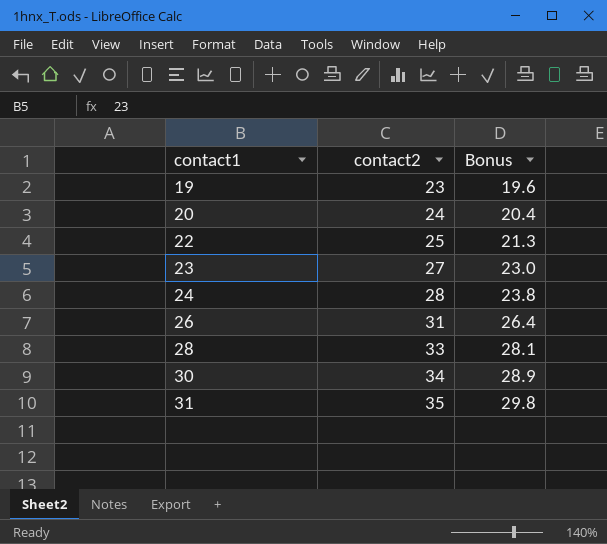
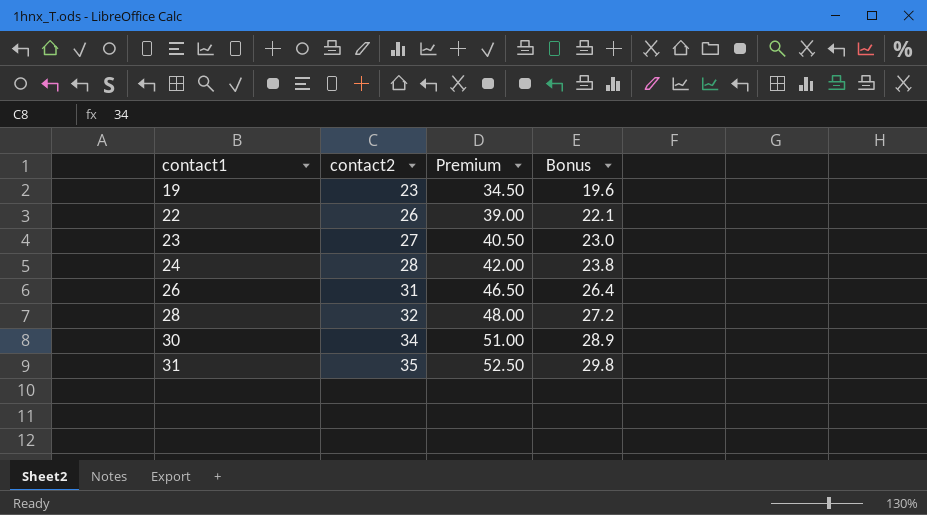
column Premium | formula: none -> [contact2] * 1.5
row 20: 24 | 20.4 -> none
22 | contact2: 25 -> 26
22 | Bonus: 21.3 -> 22.1
28 | contact2: 33 -> 32
28 | Bonus: 28.1 -> 27.2

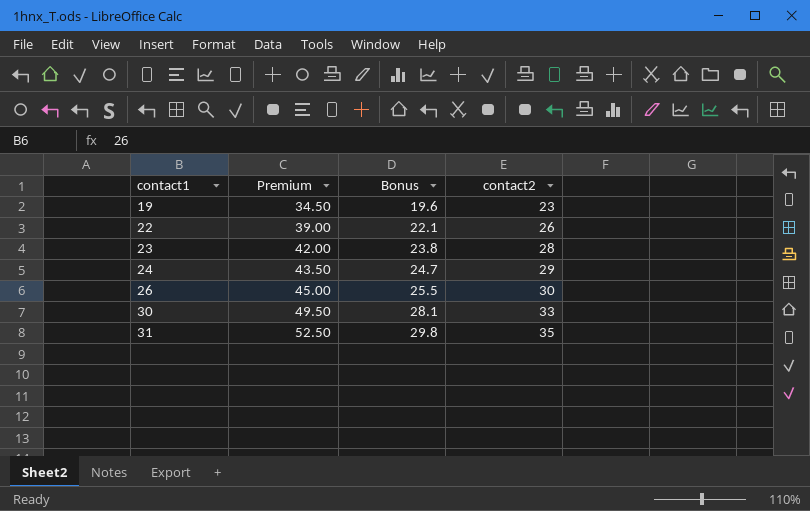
column contact2 | position: 2 -> 4
row 28: 32 | 48.00 | 27.2 -> none
23 | Premium: 40.50 -> 42.00
23 | Bonus: 23.0 -> 23.8
23 | contact2: 27 -> 28
24 | Premium: 42.00 -> 43.50
24 | Bonus: 23.8 -> 24.7
24 | contact2: 28 -> 29
26 | Premium: 46.50 -> 45.00
26 | Bonus: 26.4 -> 25.5
26 | contact2: 31 -> 30
30 | Premium: 51.00 -> 49.50
30 | Bonus: 28.9 -> 28.1
30 | contact2: 34 -> 33

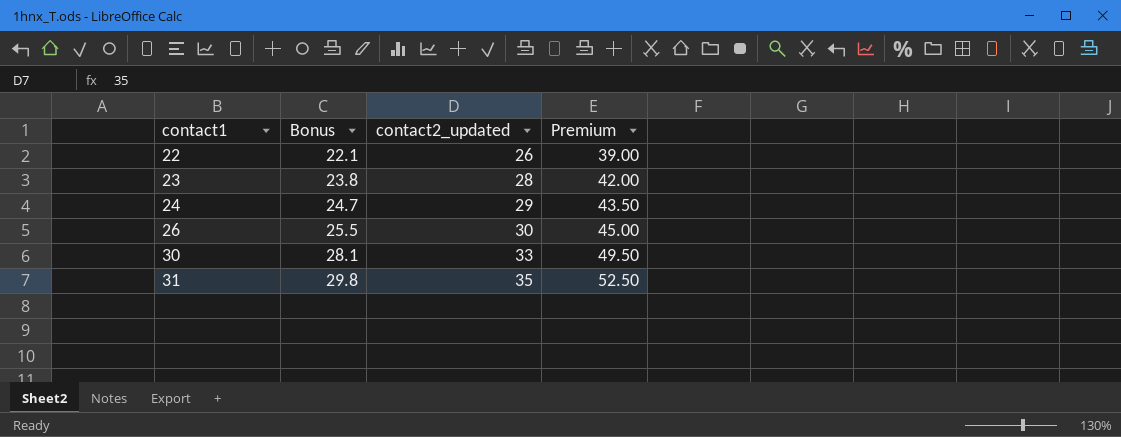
column name: contact2 -> contact2_updated
column Premium | position: 2 -> 4
row 19: 34.50 | 19.6 | 23 -> none

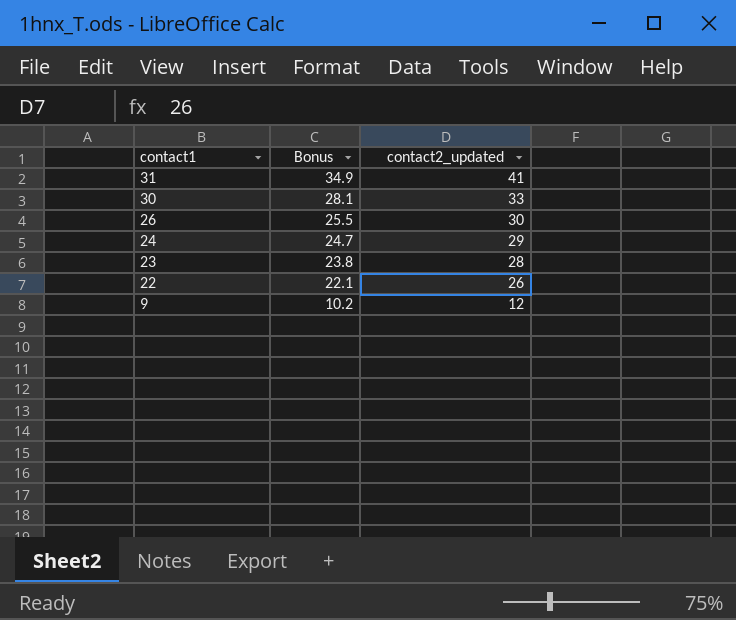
row order: contact1 ascending -> contact1 descending
column Premium | formula: [contact2_updated] * 1.5 -> none
31 | Bonus: 29.8 -> 34.9
31 | contact2_updated: 35 -> 41
row 9: none -> 10.2 | 12

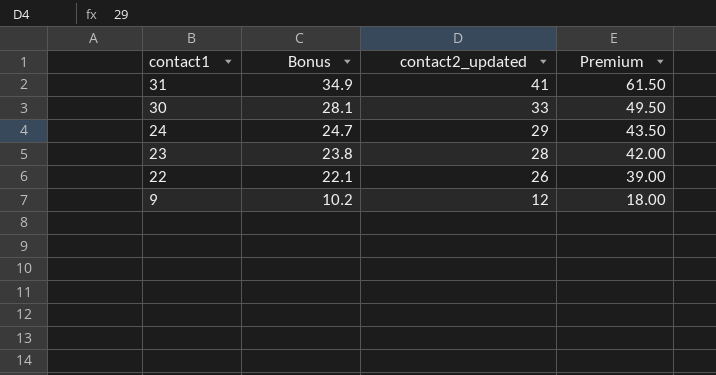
column Premium | formula: none -> [contact2_updated] * 1.5
row 26: 25.5 | 30 -> none

